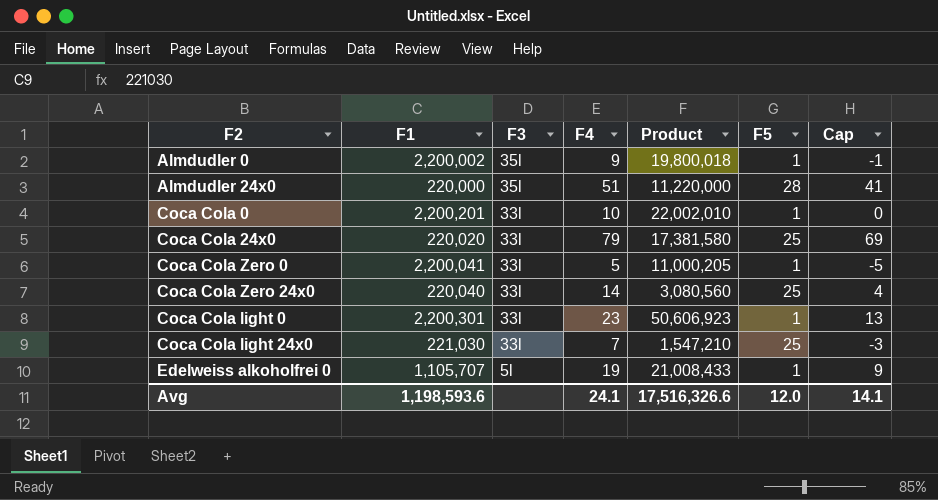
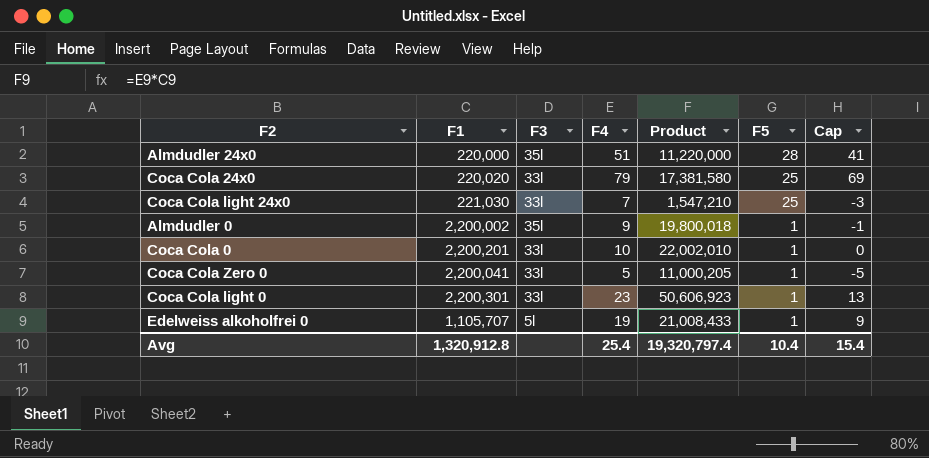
row order: F3 descending -> F5 descending
row Coca Cola Zero 24x0: 220,040 | 33l | 14 | 3,080,560 | 25 | 4 -> none
Avg | F1: 1,198,593.6 -> 1,320,912.8
Avg | F4: 24.1 -> 25.4
Avg | Product: 17,516,326.6 -> 19,320,797.4
Avg | F5: 12.0 -> 10.4
Avg | Cap: 14.1 -> 15.4

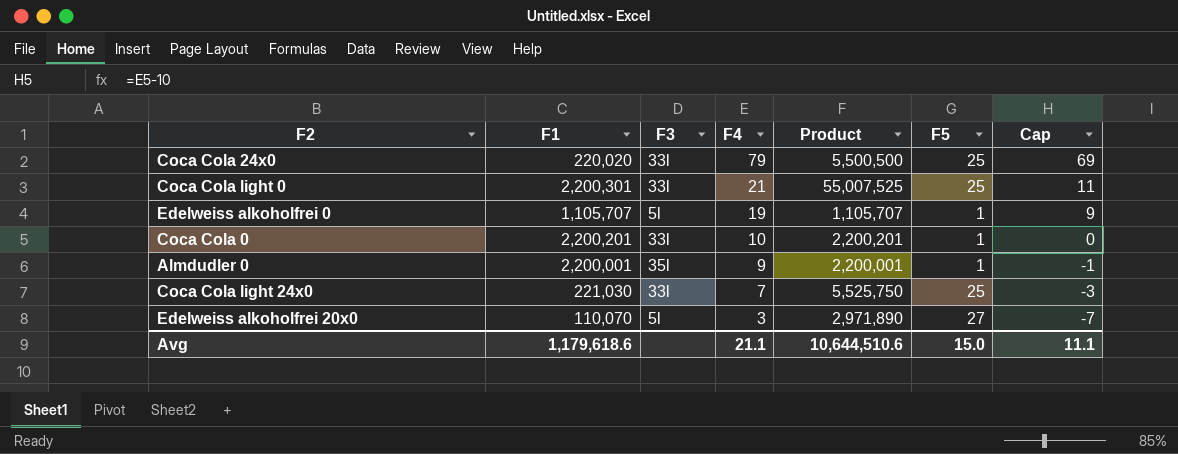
row order: F5 descending -> F4 descending
column Product | formula: [F1] * [F4] -> [F1] * [F5]
row Almdudler 24x0: 220,000 | 35l | 51 | 11,220,000 | 28 | 41 -> none
row Coca Cola Zero 0: 2,200,041 | 33l | 5 | 11,000,205 | 1 | -5 -> none
Coca Cola light 0 | F4: 23 -> 21
Coca Cola light 0 | F5: 1 -> 25
Coca Cola light 0 | Cap: 13 -> 11
Almdudler 0 | F1: 2,200,002 -> 2,200,001
row Edelweiss alkoholfrei 20x0: none -> 110,070 | 5l | 3 | 2,971,890 | 27 | -7
Avg | F1: 1,320,912.8 -> 1,179,618.6
Avg | F4: 25.4 -> 21.1
Avg | Product: 19,320,797.4 -> 10,644,510.6
Avg | F5: 10.4 -> 15.0
Avg | Cap: 15.4 -> 11.1

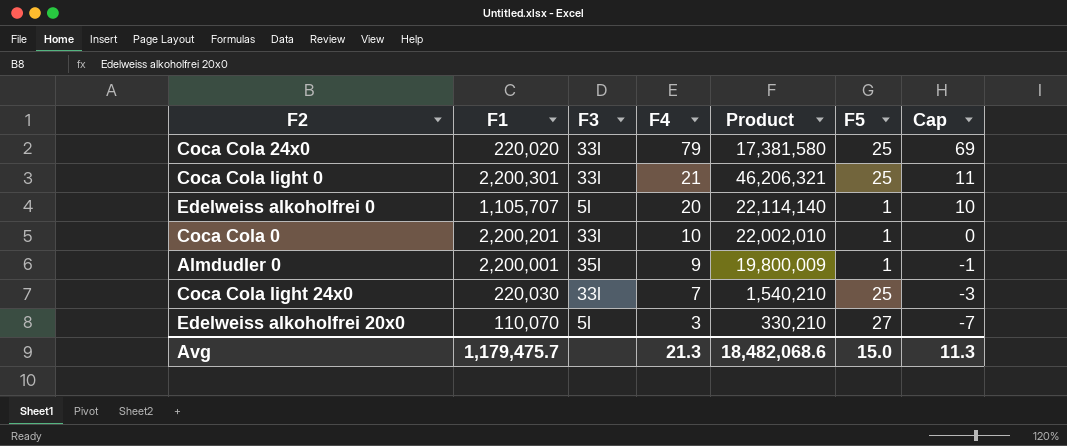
column Product | formula: [F1] * [F5] -> [F1] * [F4]
Edelweiss alkoholfrei 0 | F4: 19 -> 20
Edelweiss alkoholfrei 0 | Cap: 9 -> 10
Coca Cola light 24x0 | F1: 221,030 -> 220,030
Avg | F1: 1,179,618.6 -> 1,179,475.7
Avg | F4: 21.1 -> 21.3
Avg | Product: 10,644,510.6 -> 18,482,068.6
Avg | Cap: 11.1 -> 11.3

